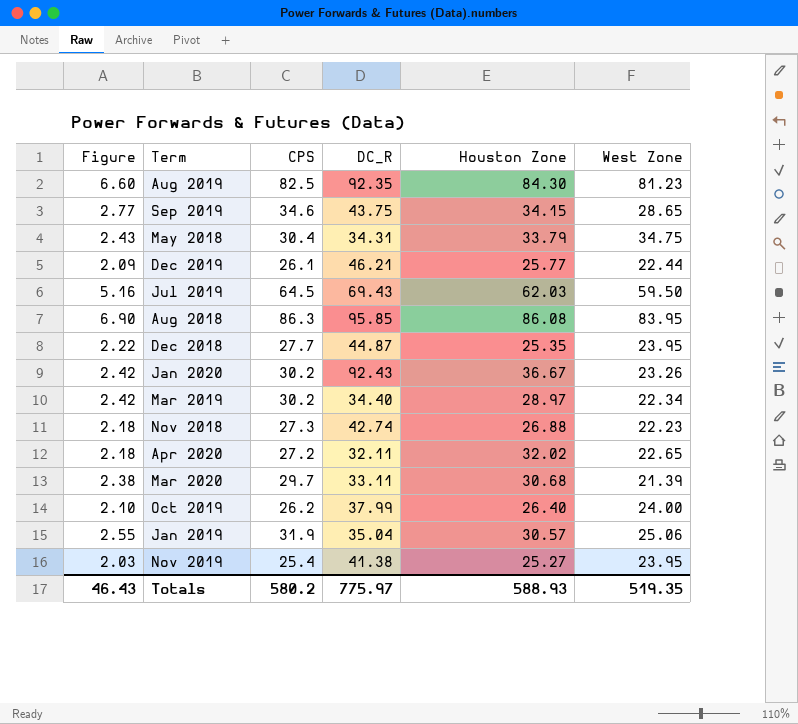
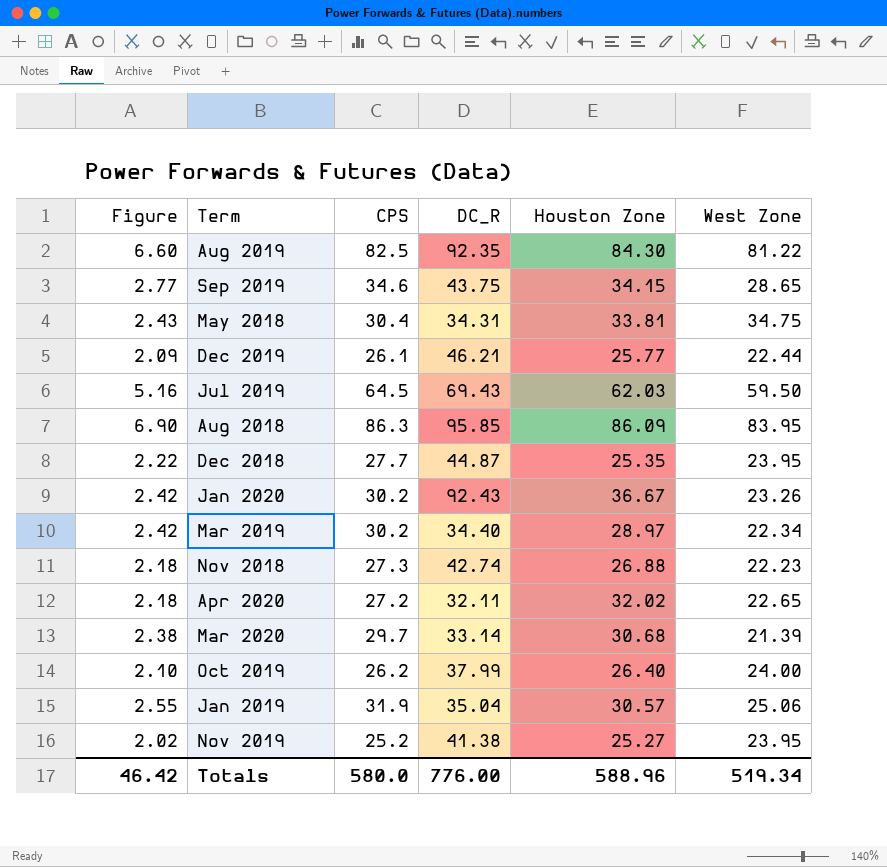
Aug 2019 | West Zone: 81.23 -> 81.22
May 2018 | Houston Zone: 33.79 -> 33.81
Aug 2018 | Houston Zone: 86.08 -> 86.09
Mar 2020 | DC_R: 33.11 -> 33.14
Nov 2019 | Figure: 2.03 -> 2.02
Nov 2019 | CPS: 25.4 -> 25.2
Totals | Figure: 46.43 -> 46.42
Totals | CPS: 580.2 -> 580.0
Totals | DC_R: 775.97 -> 776.00
Totals | Houston Zone: 588.93 -> 588.96
Totals | West Zone: 519.35 -> 519.34

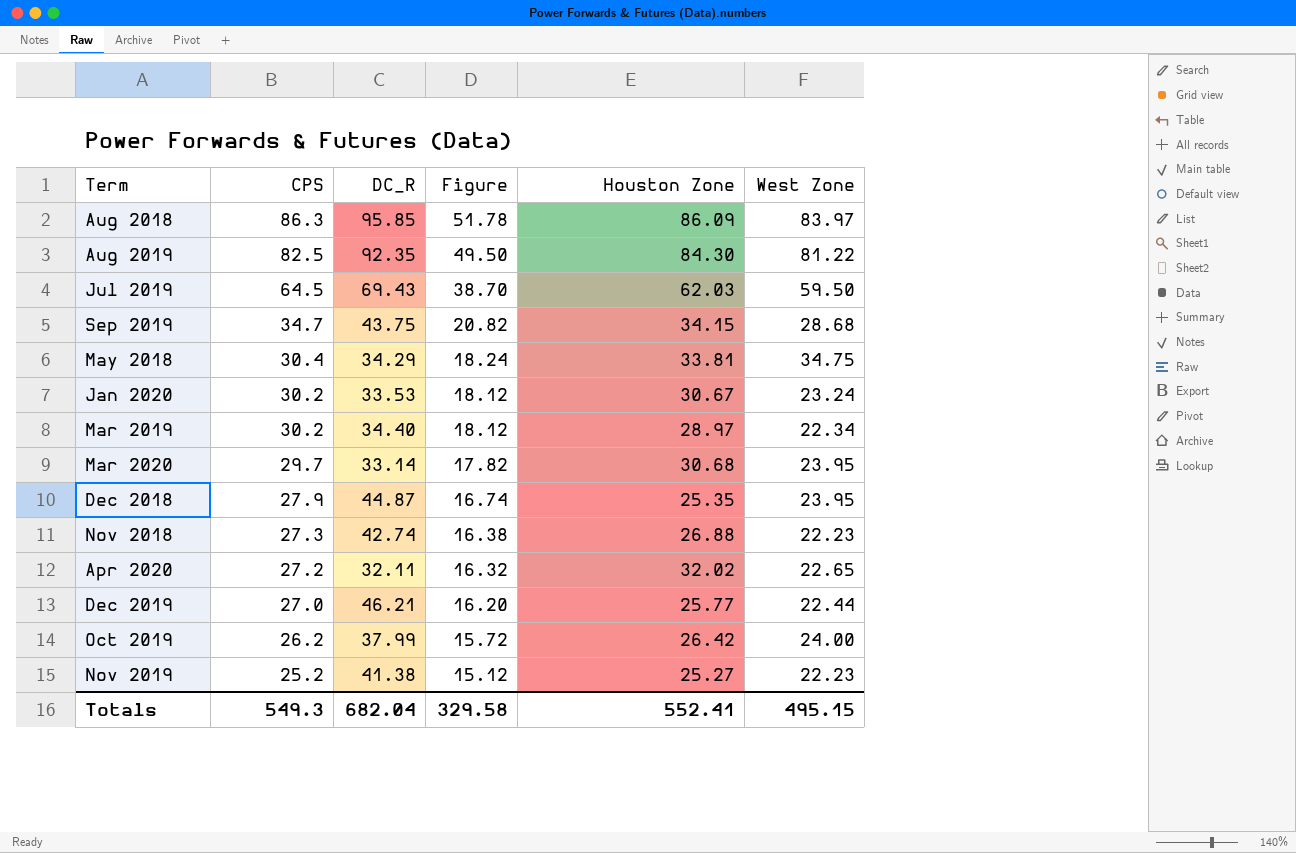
row order: none -> CPS descending
column Figure | formula: [CPS] * 0.08 -> [CPS] * 0.6
column Figure | position: 1 -> 4
row Jan 2019: 2.55 | 31.9 | 35.04 | 30.57 | 25.06 -> none
Aug 2018 | West Zone: 83.95 -> 83.97
Sep 2019 | CPS: 34.6 -> 34.7
Sep 2019 | West Zone: 28.65 -> 28.68
May 2018 | DC_R: 34.31 -> 34.29
Jan 2020 | DC_R: 92.43 -> 33.53
Jan 2020 | Houston Zone: 36.67 -> 30.67
Jan 2020 | West Zone: 23.26 -> 23.24
Mar 2020 | West Zone: 21.39 -> 23.95
Dec 2018 | CPS: 27.7 -> 27.9
Dec 2019 | CPS: 26.1 -> 27.0
Oct 2019 | Houston Zone: 26.40 -> 26.42
Nov 2019 | West Zone: 23.95 -> 22.23
Totals | CPS: 580.0 -> 549.3
Totals | DC_R: 776.00 -> 682.04
Totals | Figure: 46.42 -> 329.58
Totals | Houston Zone: 588.96 -> 552.41
Totals | West Zone: 519.34 -> 495.15

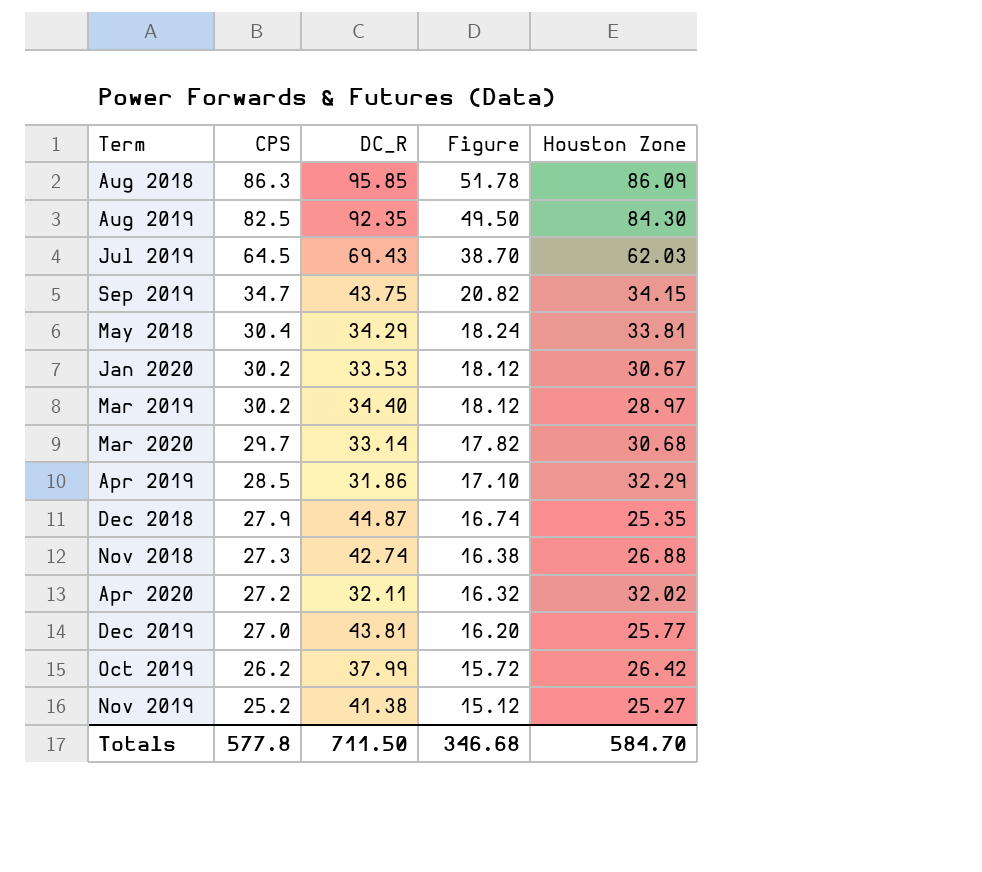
column West Zone | position: 6 -> none
row Apr 2019: none -> 28.5 | 31.86 | 17.10 | 32.29
Dec 2019 | DC_R: 46.21 -> 43.81
Totals | CPS: 549.3 -> 577.8
Totals | DC_R: 682.04 -> 711.50
Totals | Figure: 329.58 -> 346.68
Totals | Houston Zone: 552.41 -> 584.70

